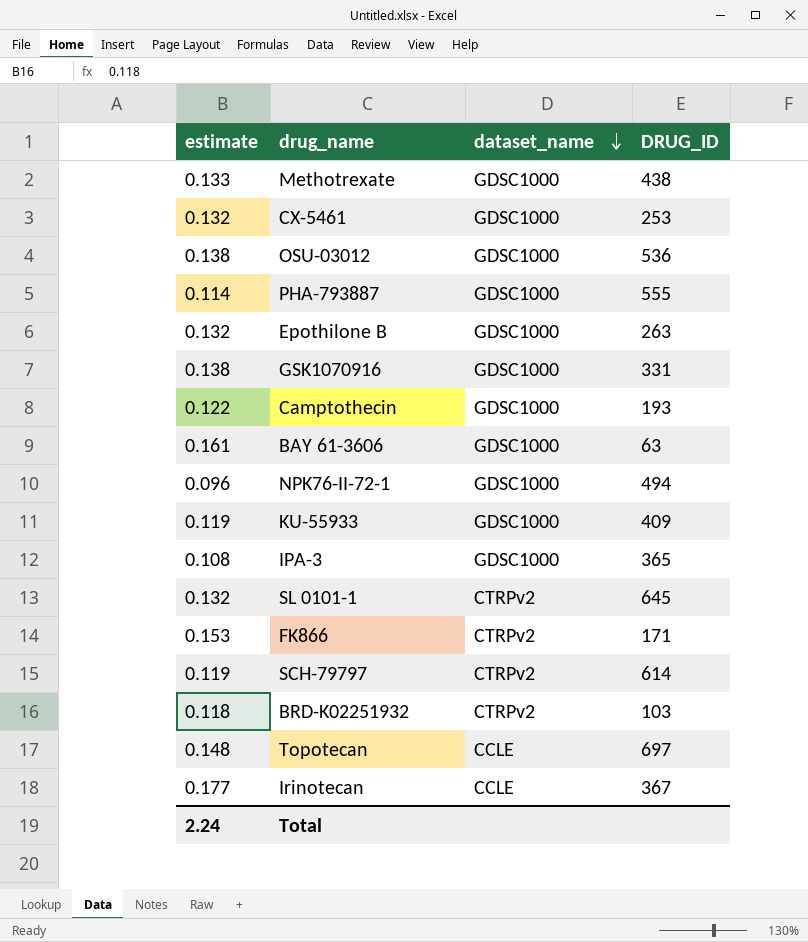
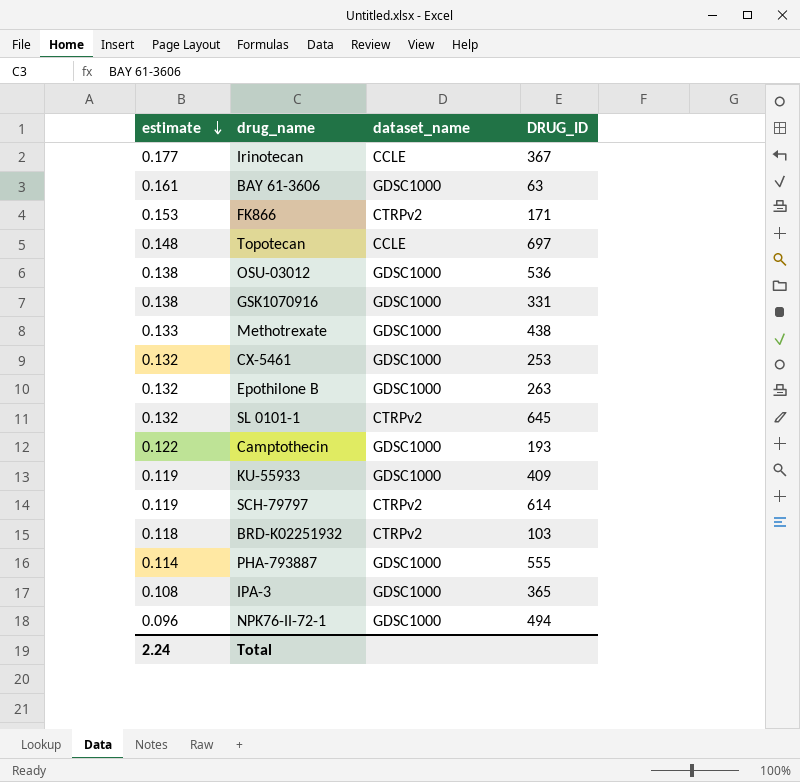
row order: dataset_name descending -> estimate descending

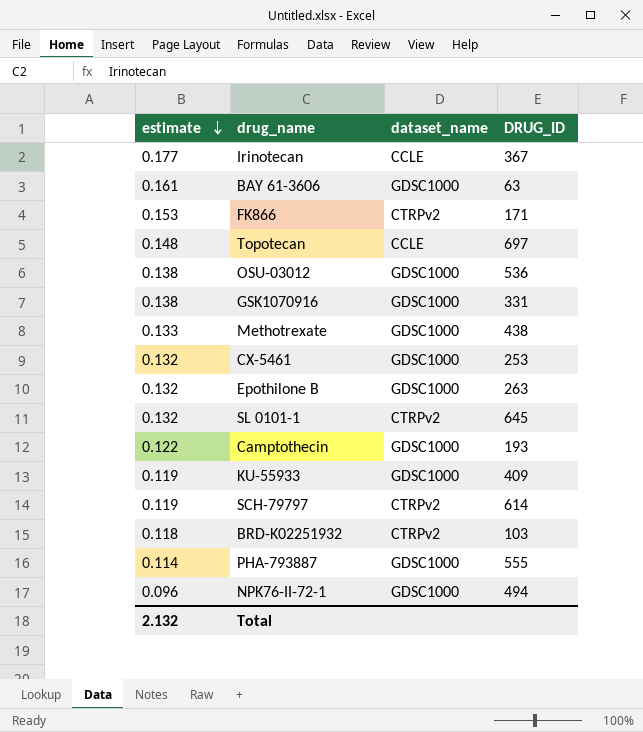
row IPA-3: 0.108 | GDSC1000 | 365 -> none
Total | estimate: 2.24 -> 2.132

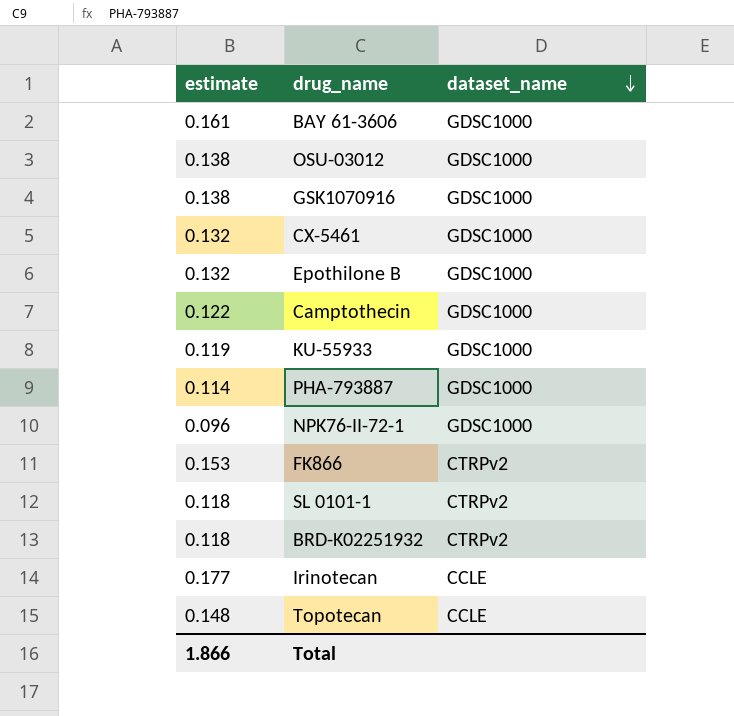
row order: estimate descending -> dataset_name descending
column DRUG_ID | position: 4 -> none
row Methotrexate: 0.133 | GDSC1000 | 438 -> none
row SCH-79797: 0.119 | CTRPv2 | 614 -> none
SL 0101-1 | estimate: 0.132 -> 0.118
Total | estimate: 2.132 -> 1.866

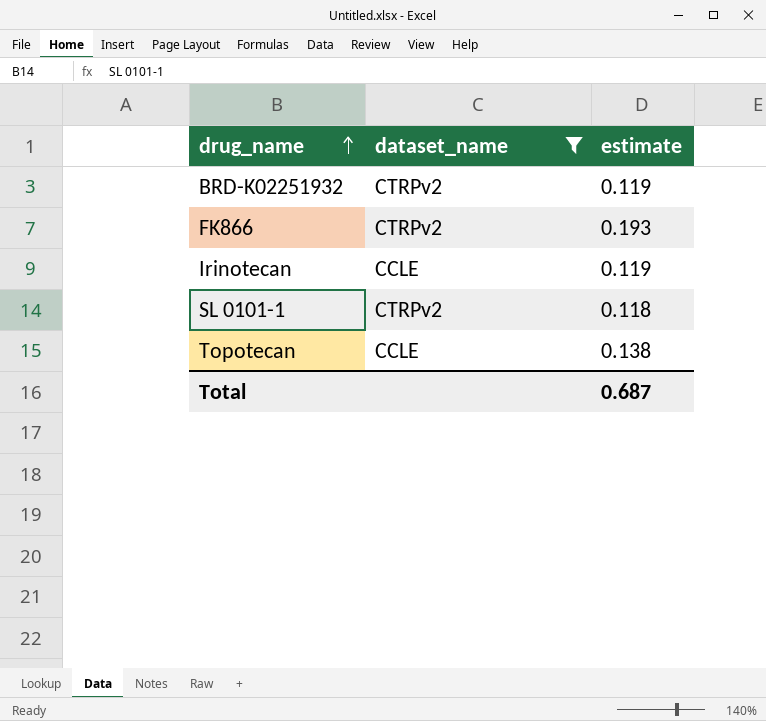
filter: none -> dataset_name != GDSC1000
row order: dataset_name descending -> drug_name ascending
column estimate | position: 1 -> 3
BRD-K02251932 | estimate: 0.118 -> 0.119
FK866 | estimate: 0.153 -> 0.193
Irinotecan | estimate: 0.177 -> 0.119
Topotecan | estimate: 0.148 -> 0.138
Total | estimate: 1.866 -> 0.687

